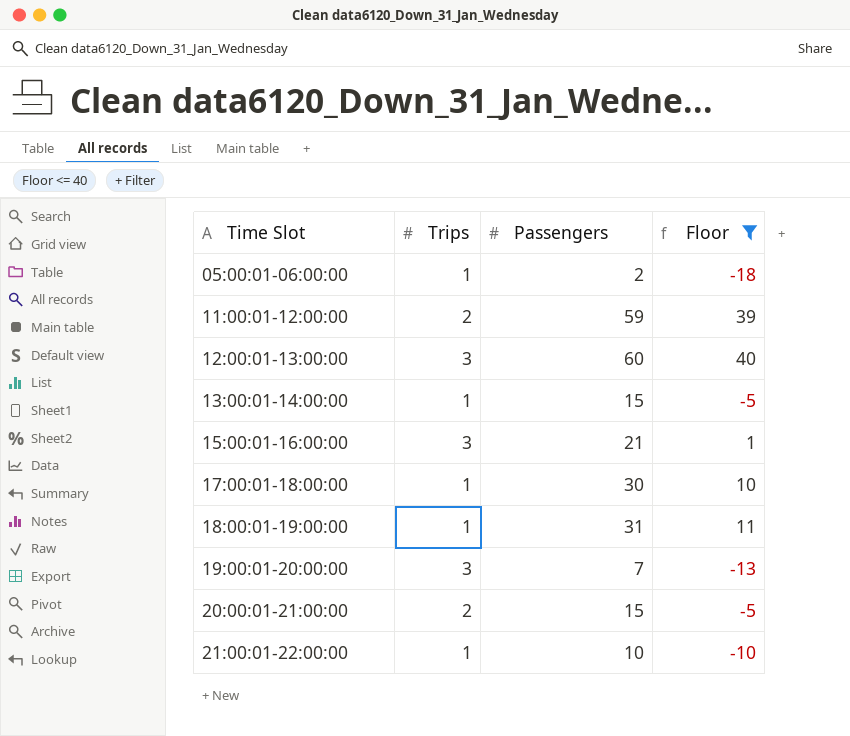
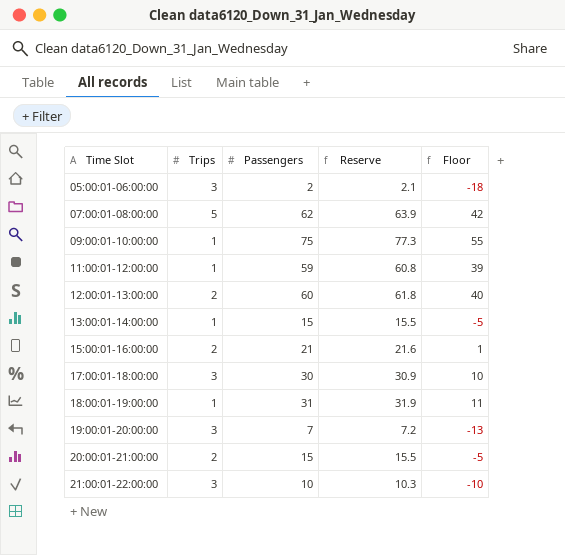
filter: Floor <= 40 -> none
column Reserve | formula: none -> [Passengers] * 1.03
05:00:01-06:00:00 | Trips: 1 -> 3
11:00:01-12:00:00 | Trips: 2 -> 1
12:00:01-13:00:00 | Trips: 3 -> 2
15:00:01-16:00:00 | Trips: 3 -> 2
17:00:01-18:00:00 | Trips: 1 -> 3
21:00:01-22:00:00 | Trips: 1 -> 3

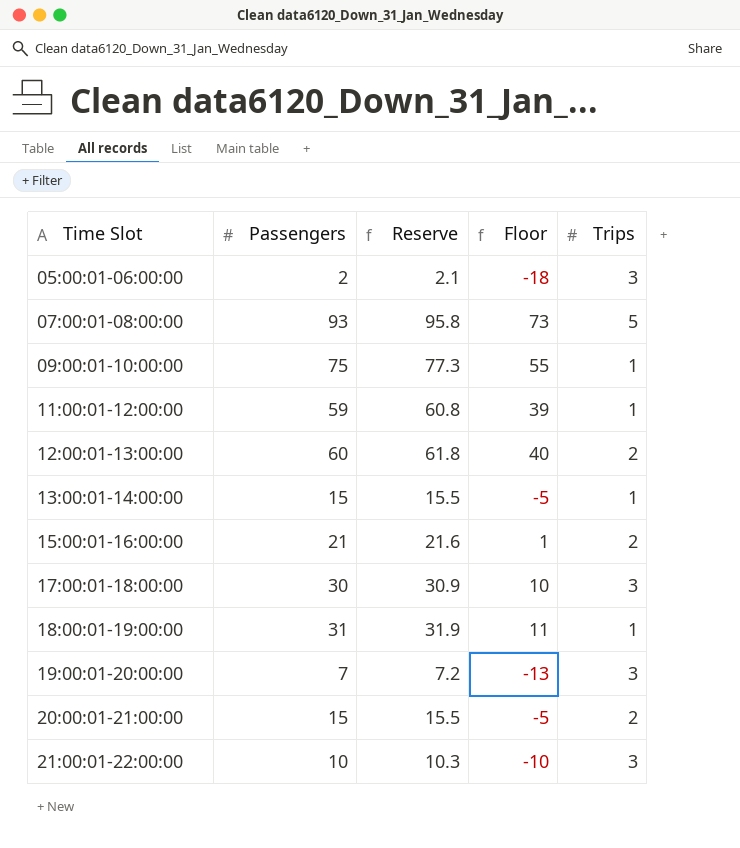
column Trips | position: 2 -> 5
07:00:01-08:00:00 | Passengers: 62 -> 93
07:00:01-08:00:00 | Reserve: 63.9 -> 95.8
07:00:01-08:00:00 | Floor: 42 -> 73

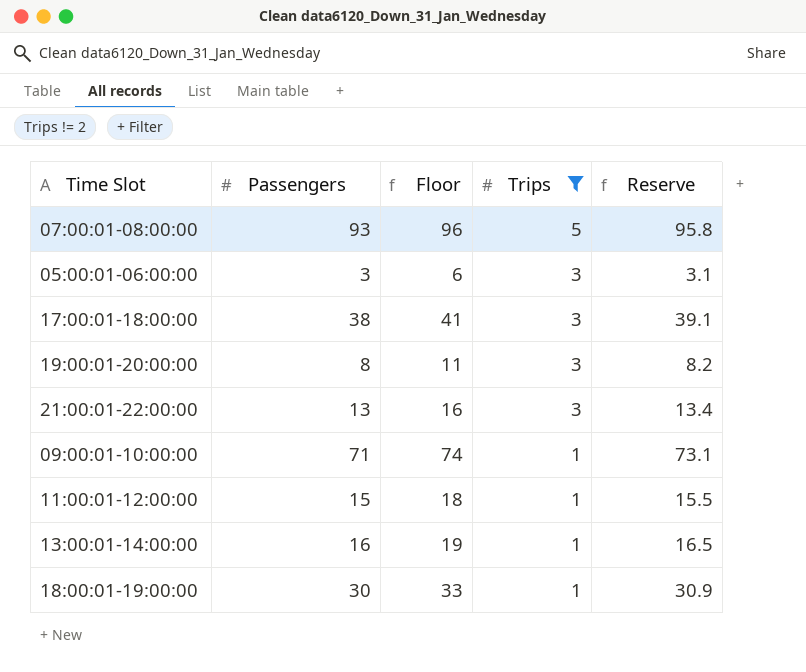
filter: none -> Trips != 2
row order: Time Slot ascending -> Trips descending
column Floor | formula: [Passengers] - 20 -> [Passengers] + 3
column Reserve | position: 3 -> 5
05:00:01-06:00:00 | Passengers: 2 -> 3
05:00:01-06:00:00 | Reserve: 2.1 -> 3.1
17:00:01-18:00:00 | Passengers: 30 -> 38
17:00:01-18:00:00 | Reserve: 30.9 -> 39.1
19:00:01-20:00:00 | Passengers: 7 -> 8
19:00:01-20:00:00 | Reserve: 7.2 -> 8.2
21:00:01-22:00:00 | Passengers: 10 -> 13
21:00:01-22:00:00 | Reserve: 10.3 -> 13.4
09:00:01-10:00:00 | Passengers: 75 -> 71
09:00:01-10:00:00 | Reserve: 77.3 -> 73.1
11:00:01-12:00:00 | Passengers: 59 -> 15
11:00:01-12:00:00 | Reserve: 60.8 -> 15.5
13:00:01-14:00:00 | Passengers: 15 -> 16
13:00:01-14:00:00 | Reserve: 15.5 -> 16.5
18:00:01-19:00:00 | Passengers: 31 -> 30
18:00:01-19:00:00 | Reserve: 31.9 -> 30.9

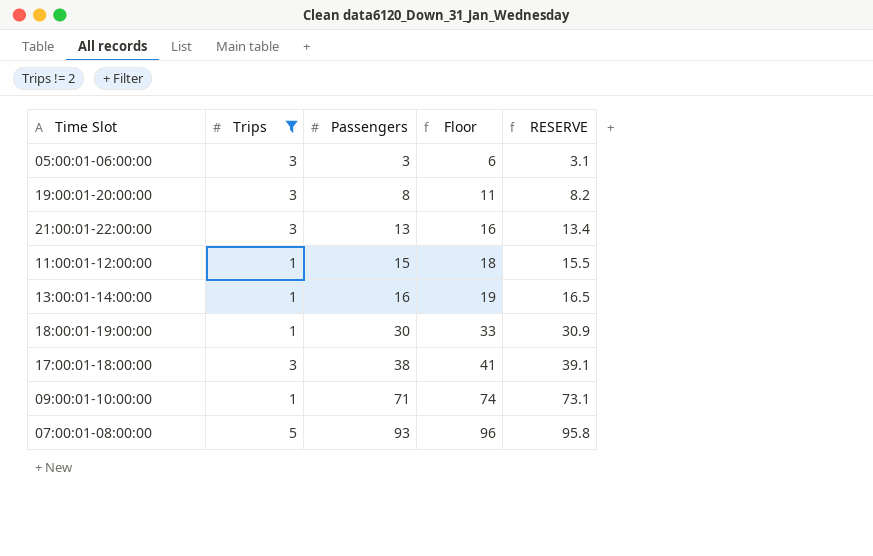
row order: Trips descending -> Passengers ascending
column Trips | position: 4 -> 2
column name: Reserve -> RESERVE

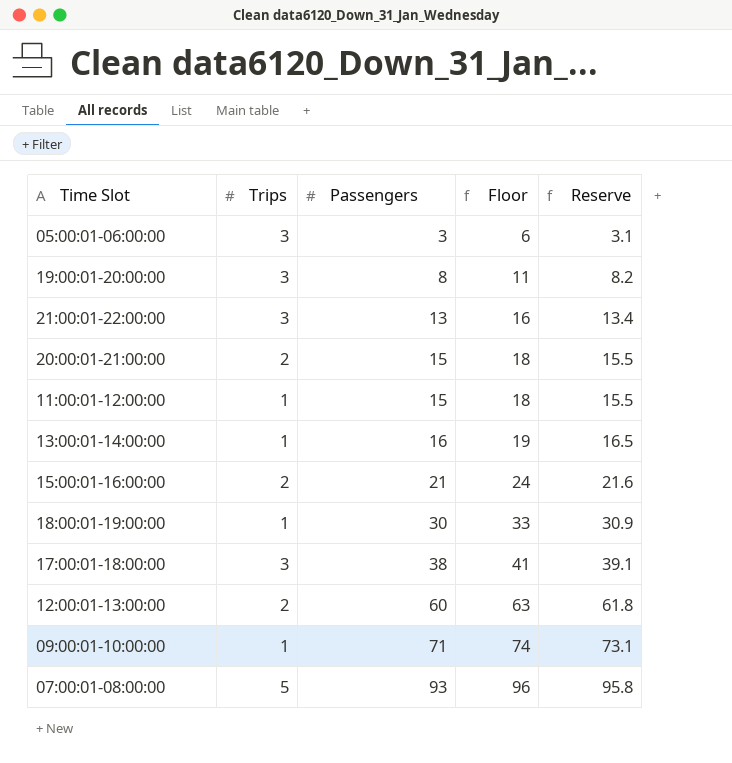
filter: Trips != 2 -> none
column name: RESERVE -> Reserve

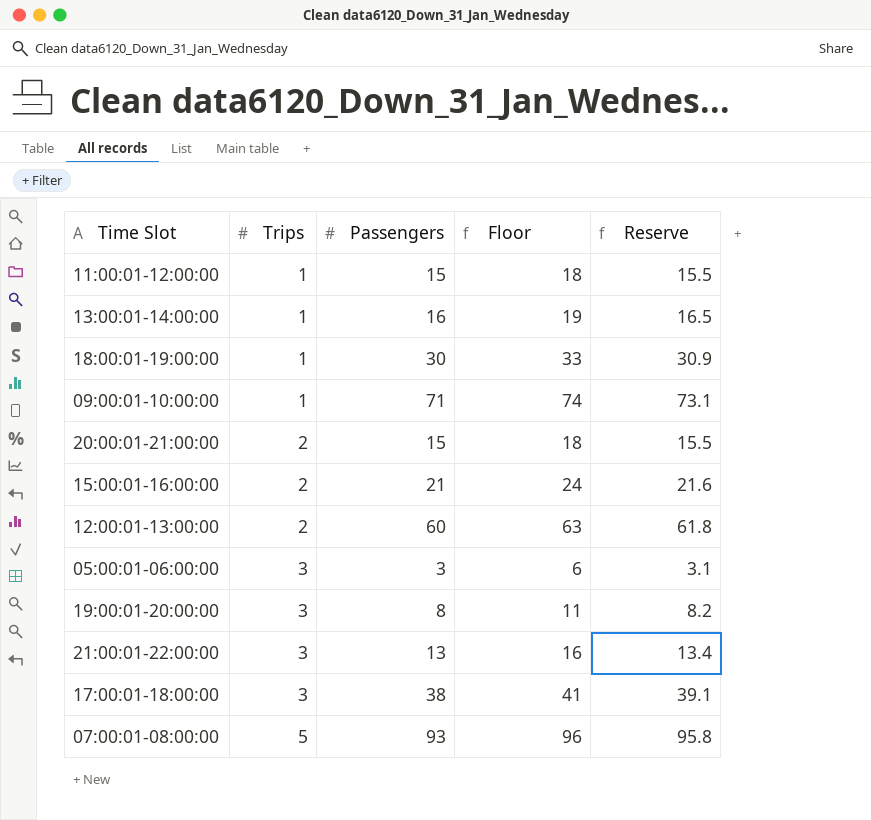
row order: Passengers ascending -> Trips ascending

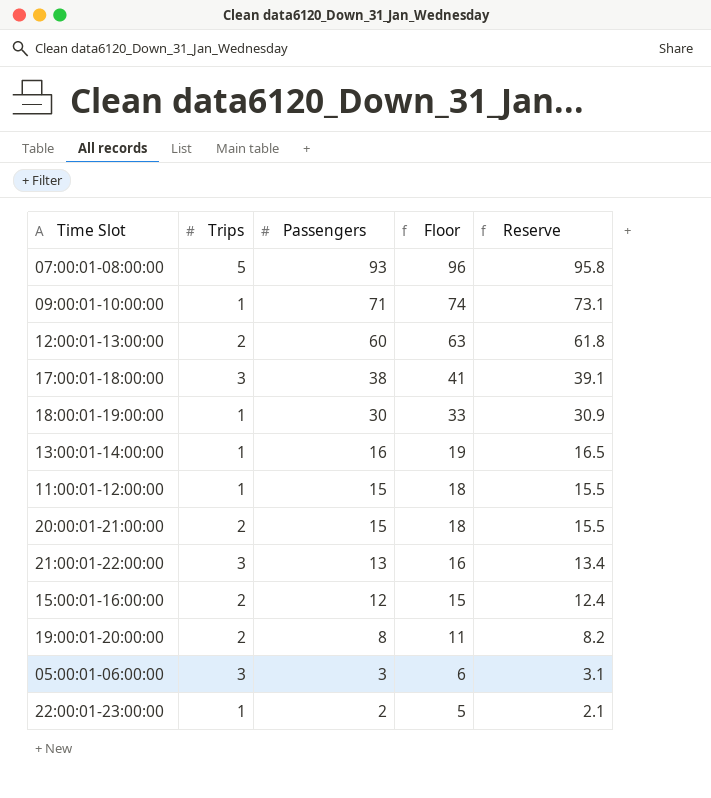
row order: Trips ascending -> Passengers descending
15:00:01-16:00:00 | Passengers: 21 -> 12
15:00:01-16:00:00 | Floor: 24 -> 15
15:00:01-16:00:00 | Reserve: 21.6 -> 12.4
19:00:01-20:00:00 | Trips: 3 -> 2
row 22:00:01-23:00:00: none -> 1 | 2 | 5 | 2.1

